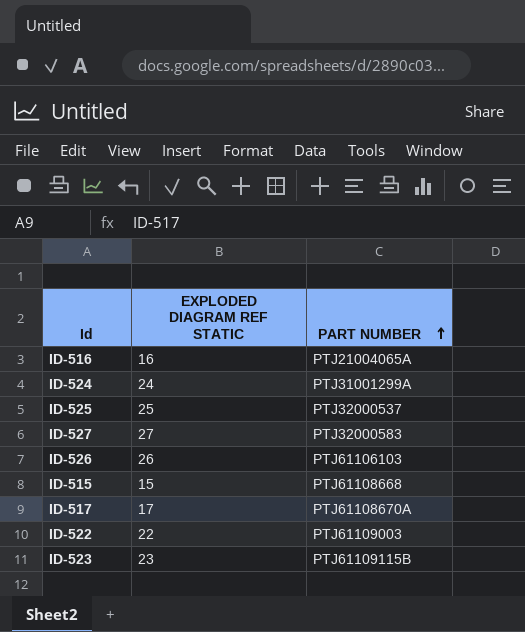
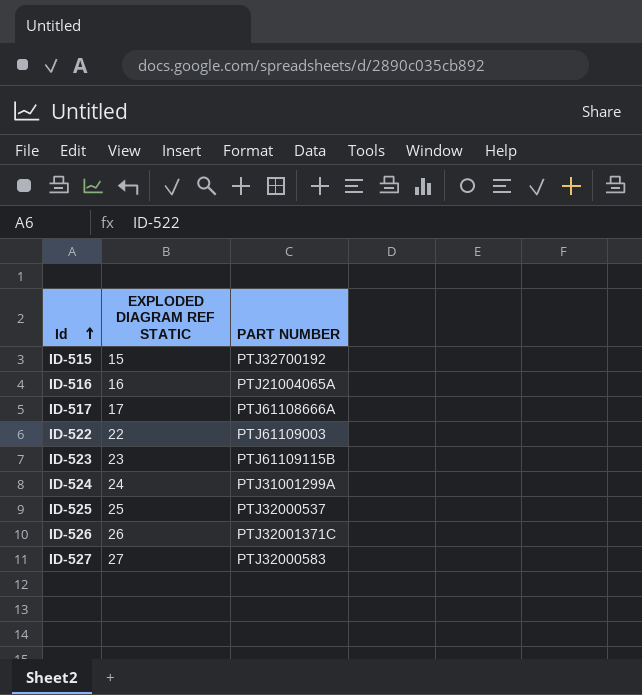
row order: PART NUMBER ascending -> Id ascending
ID-515 | PART NUMBER: PTJ61108668 -> PTJ32700192
ID-517 | PART NUMBER: PTJ61108670A -> PTJ61108666A
ID-526 | PART NUMBER: PTJ61106103 -> PTJ32001371C

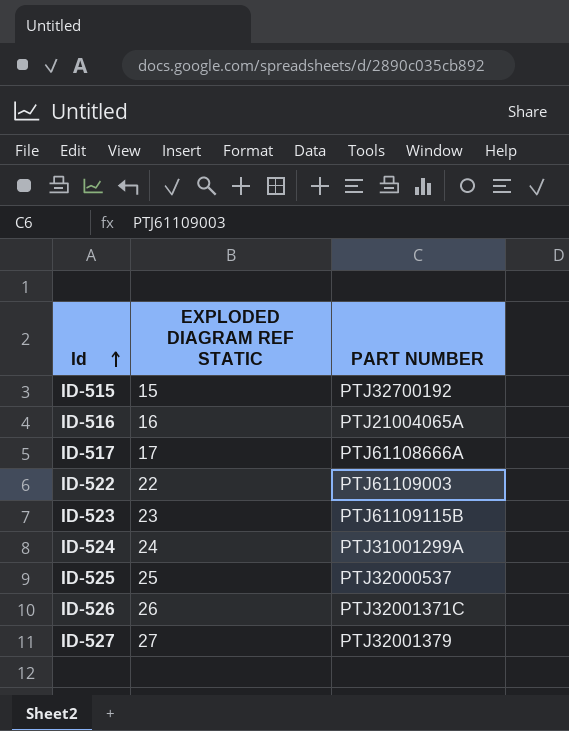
ID-527 | PART NUMBER: PTJ32000583 -> PTJ32001379

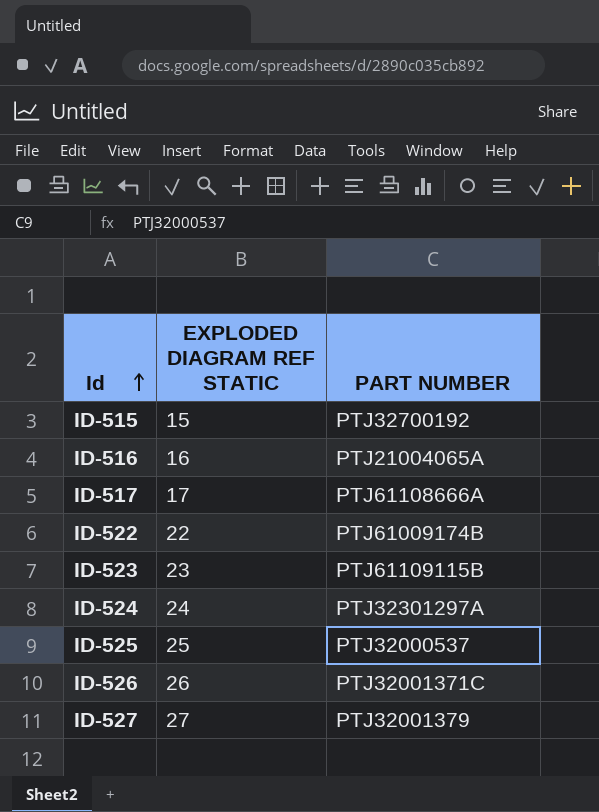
ID-522 | PART NUMBER: PTJ61109003 -> PTJ61009174B
ID-524 | PART NUMBER: PTJ31001299A -> PTJ32301297A

